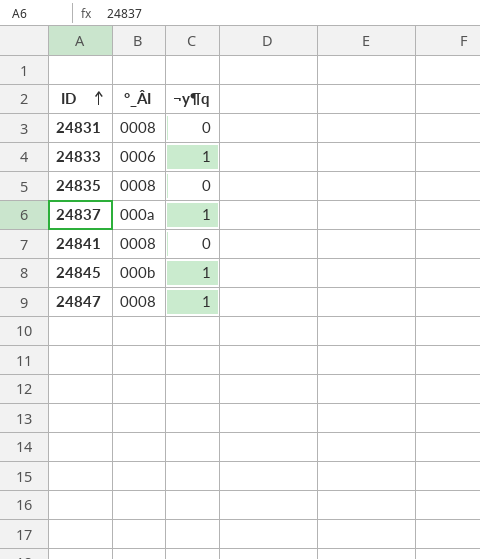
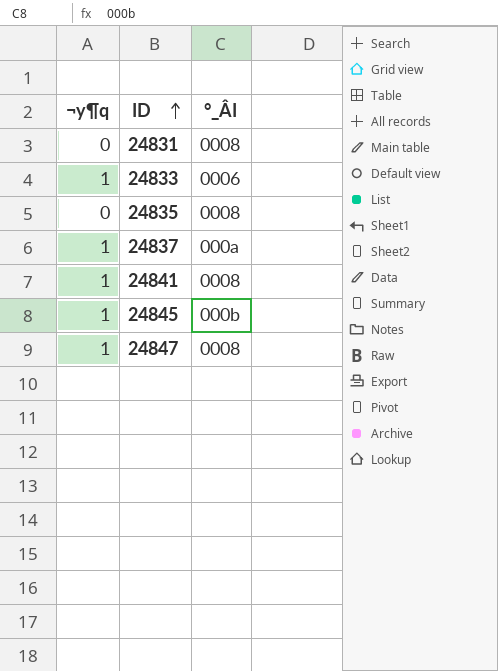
column ¬y¶q | position: 3 -> 1
24841 | ¬y¶q: 0 -> 1

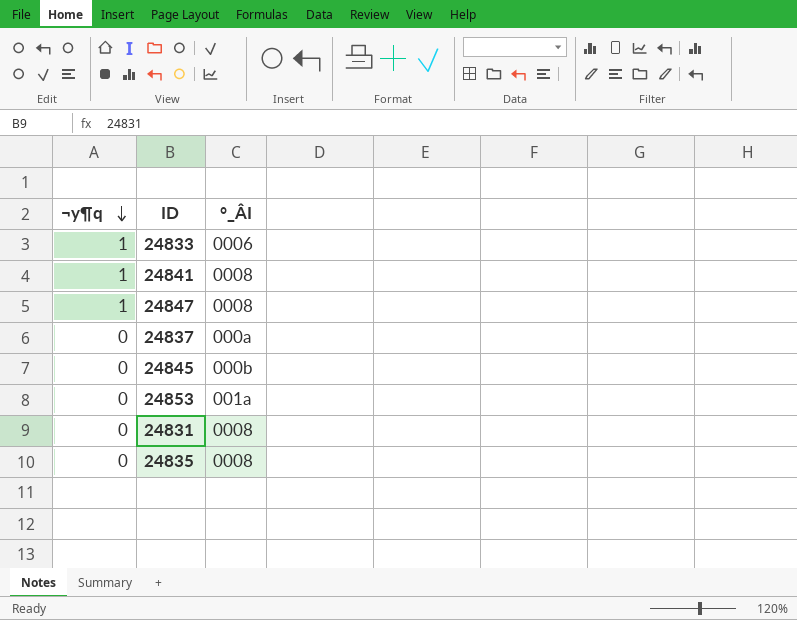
row order: ID ascending -> ¬y¶q descending
24837 | ¬y¶q: 1 -> 0
24845 | ¬y¶q: 1 -> 0
row 24853: none -> 0 | 001a

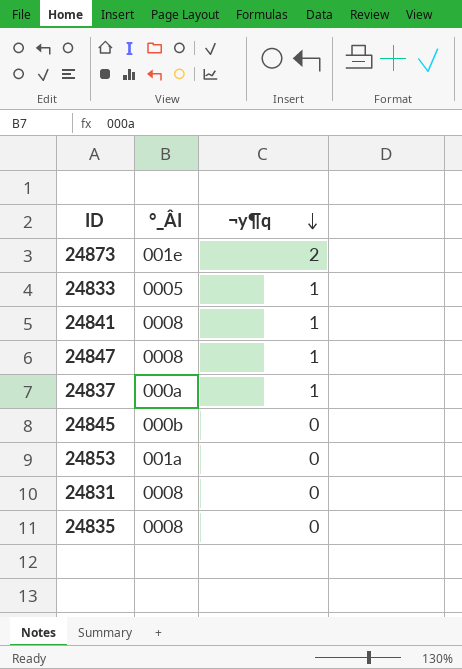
column ¬y¶q | position: 1 -> 3
row 24873: none -> 001e | 2
24833 | °_ÂI: 0006 -> 0005
24837 | ¬y¶q: 0 -> 1

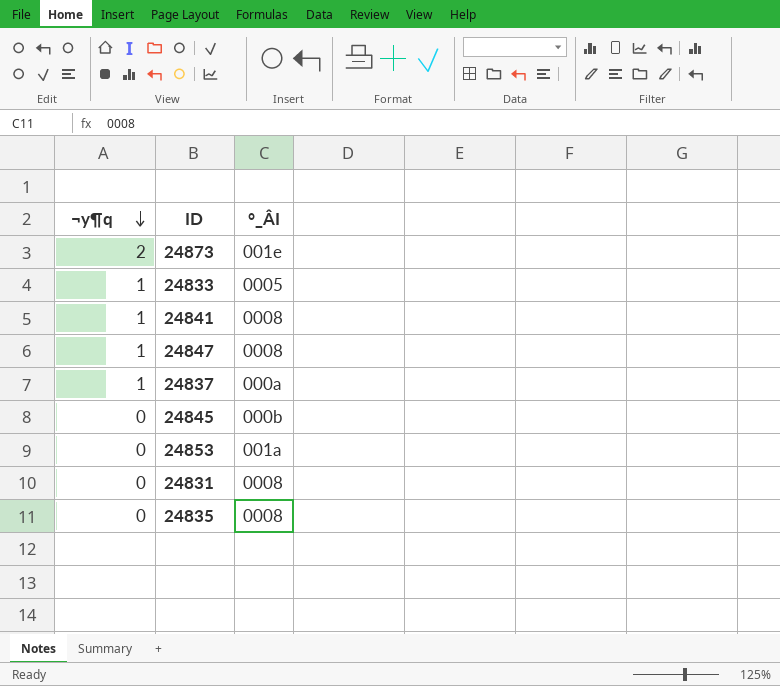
column ¬y¶q | position: 3 -> 1

